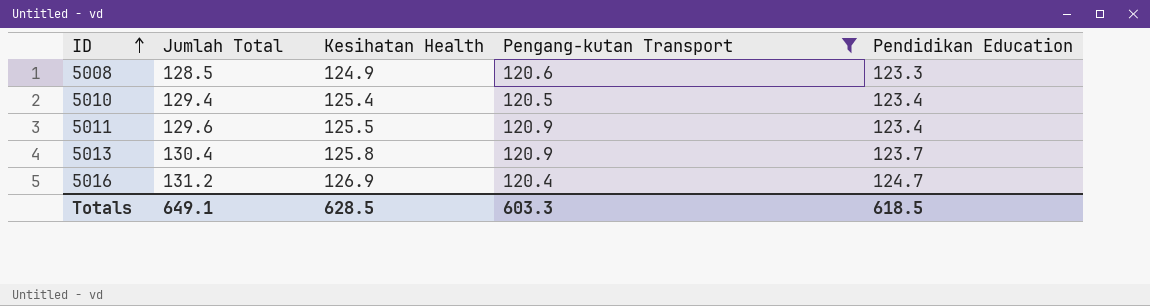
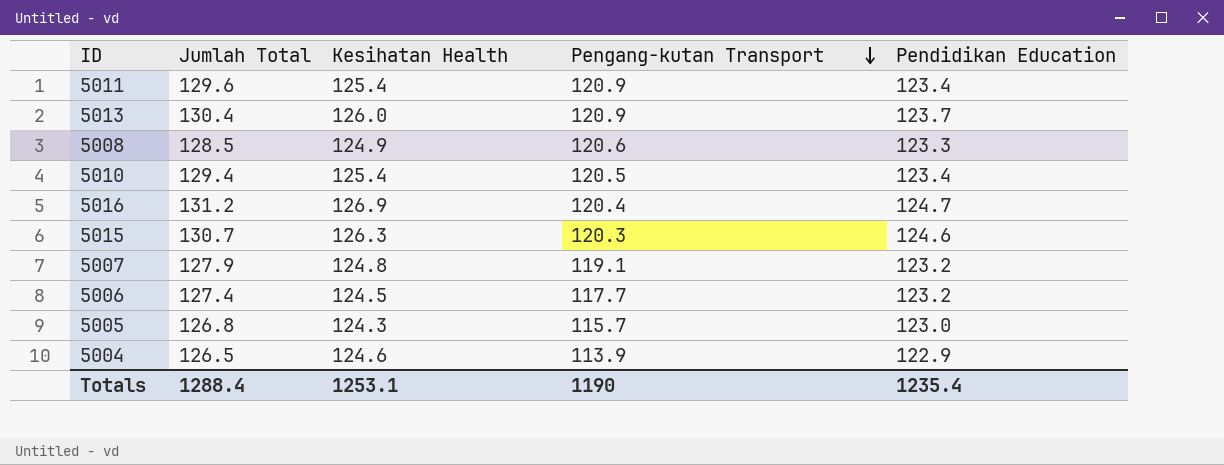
filter: Pengang-kutan Transport >= 120.4 -> none
row order: ID ascending -> Pengang-kutan Transport descending
5011 | Kesihatan Health: 125.5 -> 125.4
5013 | Kesihatan Health: 125.8 -> 126.0
Totals | Jumlah Total: 649.1 -> 1288.4
Totals | Kesihatan Health: 628.5 -> 1253.1
Totals | Pengang-kutan Transport: 603.3 -> 1190
Totals | Pendidikan Education: 618.5 -> 1235.4

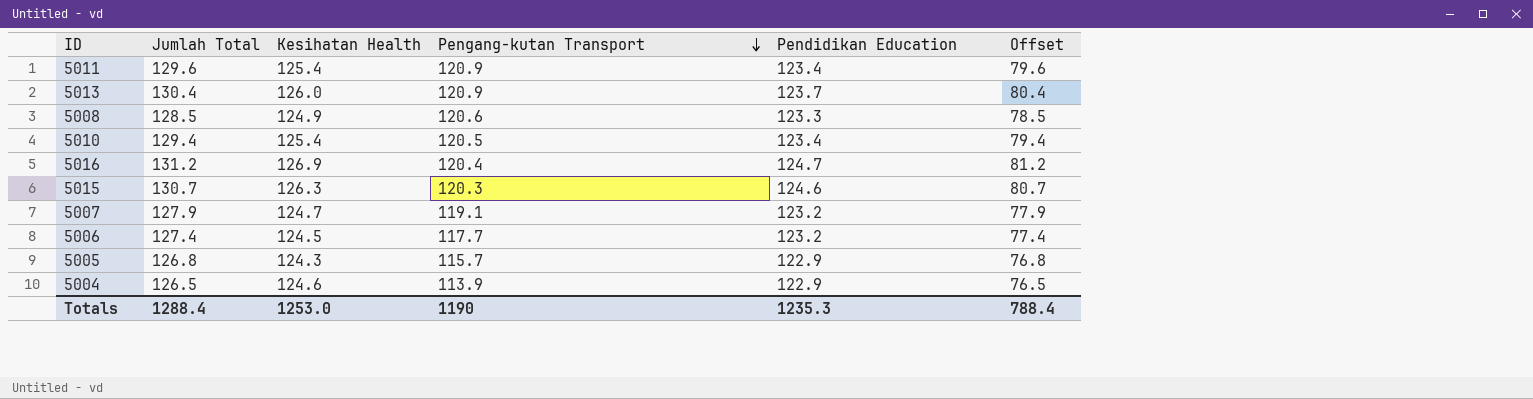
column Offset | formula: none -> [Jumlah Total] - 50
5007 | Kesihatan Health: 124.8 -> 124.7
5005 | Pendidikan Education: 123.0 -> 122.9
Totals | Kesihatan Health: 1253.1 -> 1253.0
Totals | Pendidikan Education: 1235.4 -> 1235.3

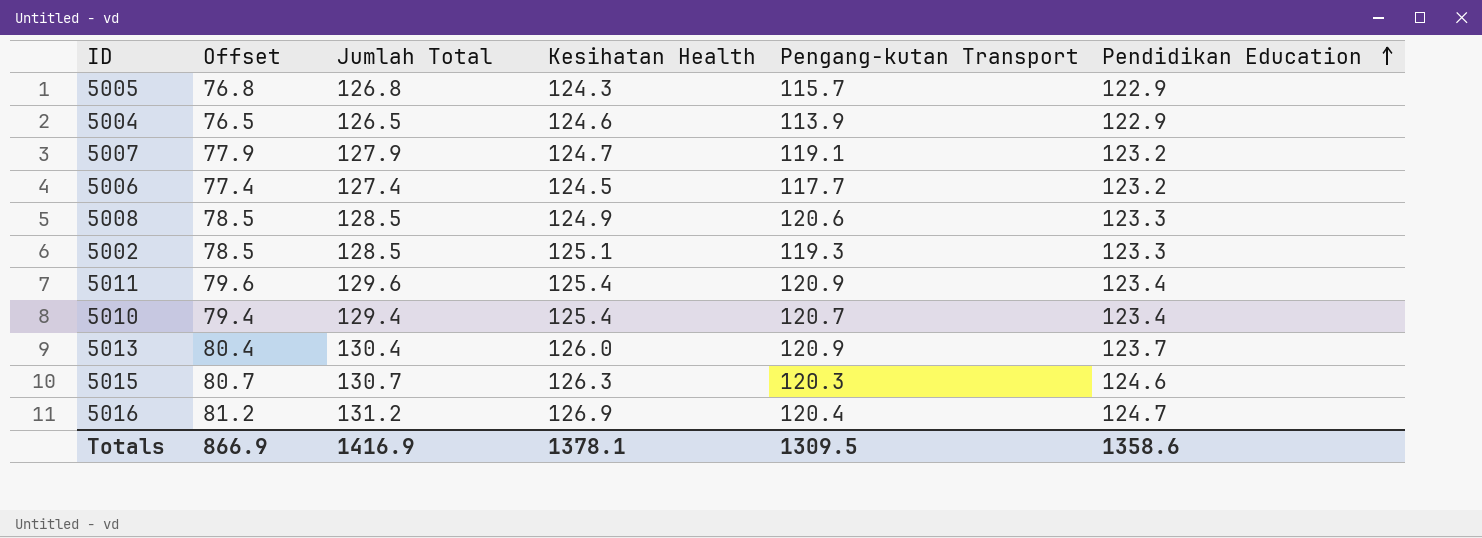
row order: Pengang-kutan Transport descending -> Pendidikan Education ascending
column Offset | position: 6 -> 2
row 5002: none -> 78.5 | 128.5 | 125.1 | 119.3 | 123.3
5010 | Pengang-kutan Transport: 120.5 -> 120.7
Totals | Offset: 788.4 -> 866.9
Totals | Jumlah Total: 1288.4 -> 1416.9
Totals | Kesihatan Health: 1253.0 -> 1378.1
Totals | Pengang-kutan Transport: 1190 -> 1309.5
Totals | Pendidikan Education: 1235.3 -> 1358.6

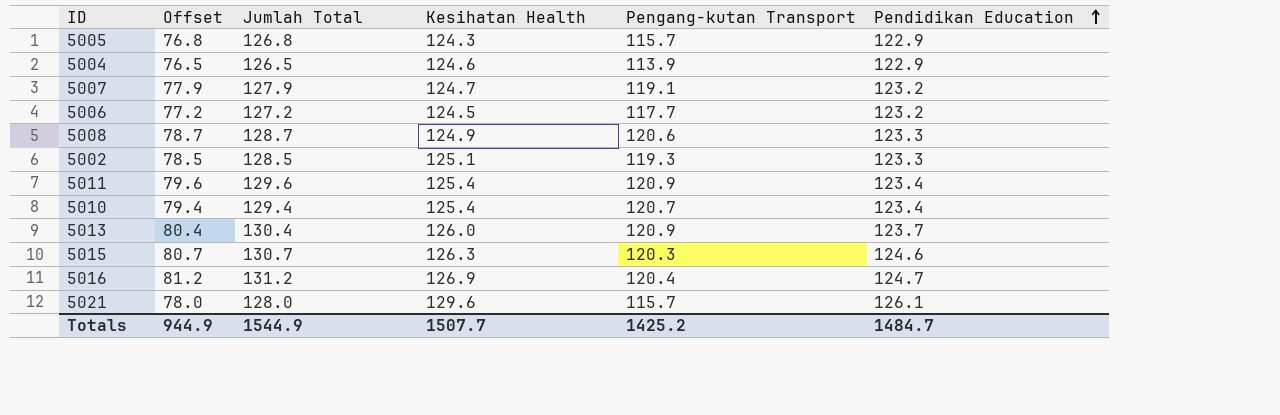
5006 | Offset: 77.4 -> 77.2
5006 | Jumlah Total: 127.4 -> 127.2
5008 | Offset: 78.5 -> 78.7
5008 | Jumlah Total: 128.5 -> 128.7
row 5021: none -> 78.0 | 128.0 | 129.6 | 115.7 | 126.1
Totals | Offset: 866.9 -> 944.9
Totals | Jumlah Total: 1416.9 -> 1544.9
Totals | Kesihatan Health: 1378.1 -> 1507.7
Totals | Pengang-kutan Transport: 1309.5 -> 1425.2
Totals | Pendidikan Education: 1358.6 -> 1484.7

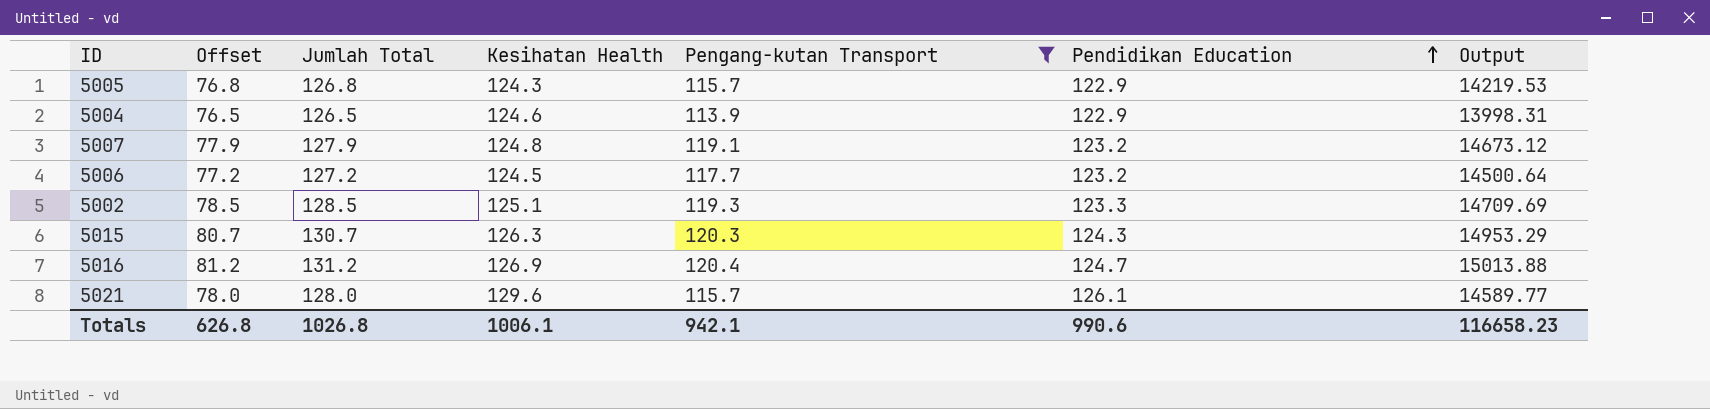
filter: none -> Pengang-kutan Transport <= 120.4
column Output | formula: none -> [Pengang-kutan Transport] * [Pendidikan Education]
5007 | Kesihatan Health: 124.7 -> 124.8
5015 | Pendidikan Education: 124.6 -> 124.3
Totals | Offset: 944.9 -> 626.8
Totals | Jumlah Total: 1544.9 -> 1026.8
Totals | Kesihatan Health: 1507.7 -> 1006.1
Totals | Pengang-kutan Transport: 1425.2 -> 942.1
Totals | Pendidikan Education: 1484.7 -> 990.6

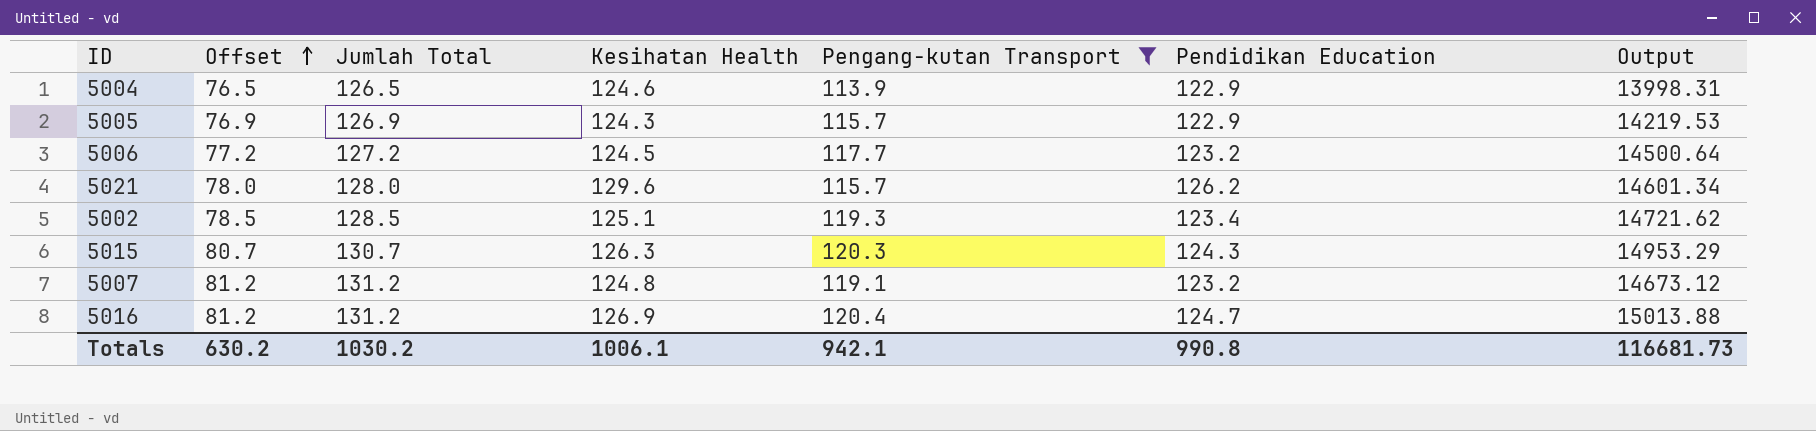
row order: Pendidikan Education ascending -> Offset ascending
5005 | Offset: 76.8 -> 76.9
5005 | Jumlah Total: 126.8 -> 126.9
5021 | Pendidikan Education: 126.1 -> 126.2
5021 | Output: 14589.77 -> 14601.34
5002 | Pendidikan Education: 123.3 -> 123.4
5002 | Output: 14709.69 -> 14721.62
5007 | Offset: 77.9 -> 81.2
5007 | Jumlah Total: 127.9 -> 131.2
Totals | Offset: 626.8 -> 630.2
Totals | Jumlah Total: 1026.8 -> 1030.2
Totals | Pendidikan Education: 990.6 -> 990.8
Totals | Output: 116658.23 -> 116681.73

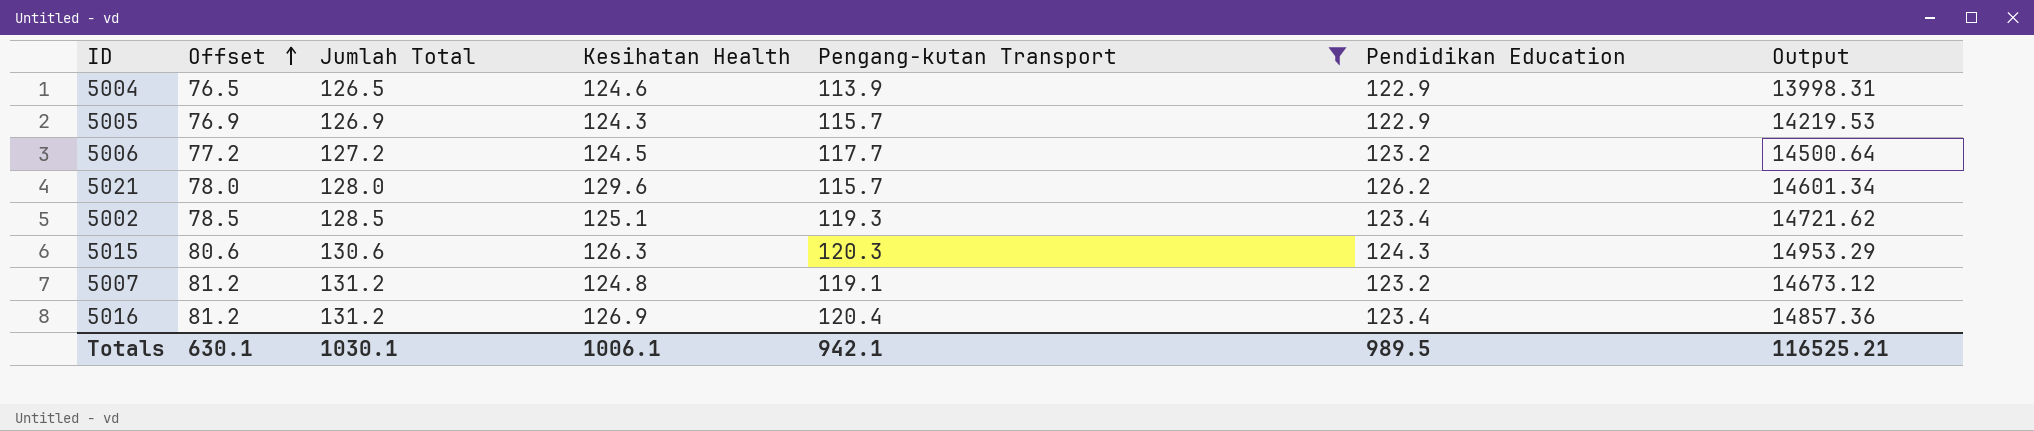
5015 | Offset: 80.7 -> 80.6
5015 | Jumlah Total: 130.7 -> 130.6
5016 | Pendidikan Education: 124.7 -> 123.4
5016 | Output: 15013.88 -> 14857.36
Totals | Offset: 630.2 -> 630.1
Totals | Jumlah Total: 1030.2 -> 1030.1
Totals | Pendidikan Education: 990.8 -> 989.5
Totals | Output: 116681.73 -> 116525.21

